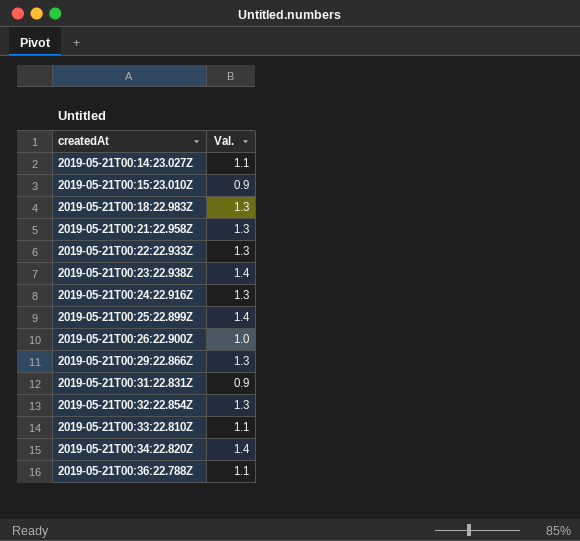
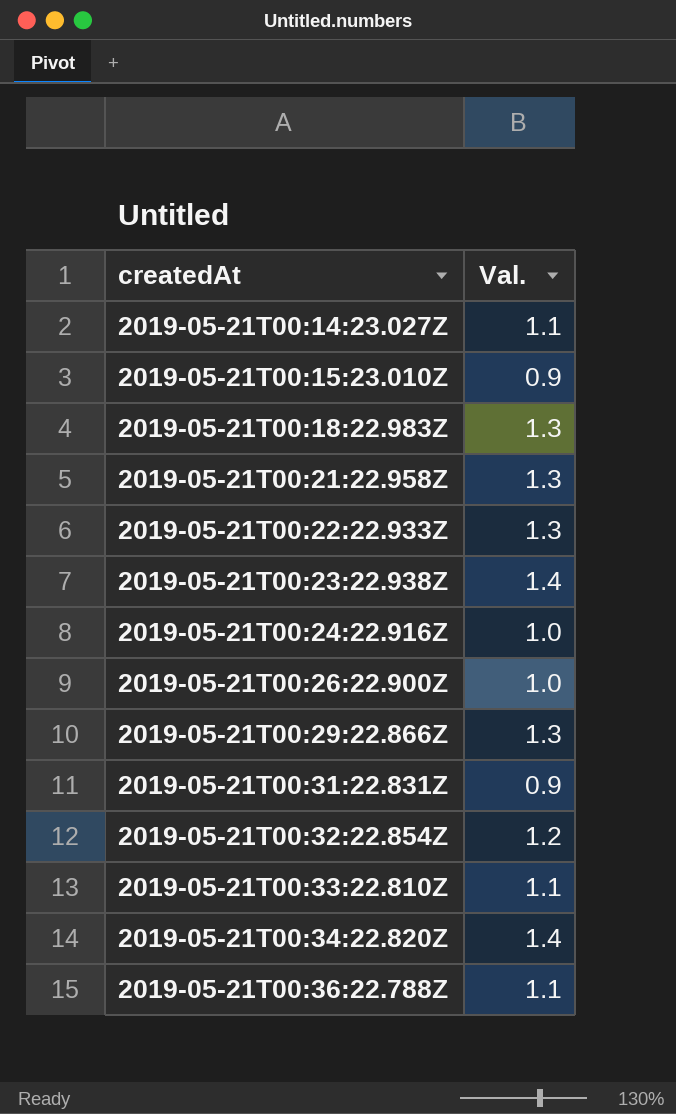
row 2019-05-21T00:25:22.899Z: 1.4 -> none
2019-05-21T00:24:22.916Z | Val.: 1.3 -> 1.0
2019-05-21T00:32:22.854Z | Val.: 1.3 -> 1.2

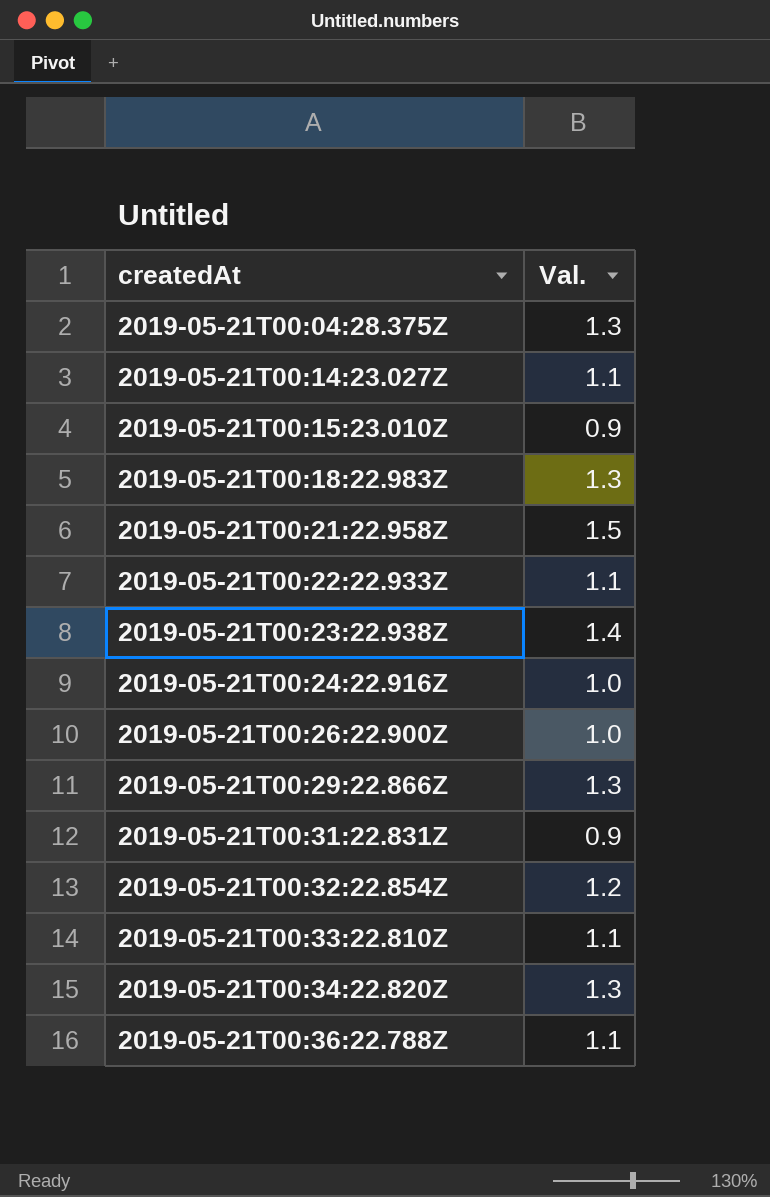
row 2019-05-21T00:04:28.375Z: none -> 1.3
2019-05-21T00:21:22.958Z | Val.: 1.3 -> 1.5
2019-05-21T00:22:22.933Z | Val.: 1.3 -> 1.1
2019-05-21T00:34:22.820Z | Val.: 1.4 -> 1.3

